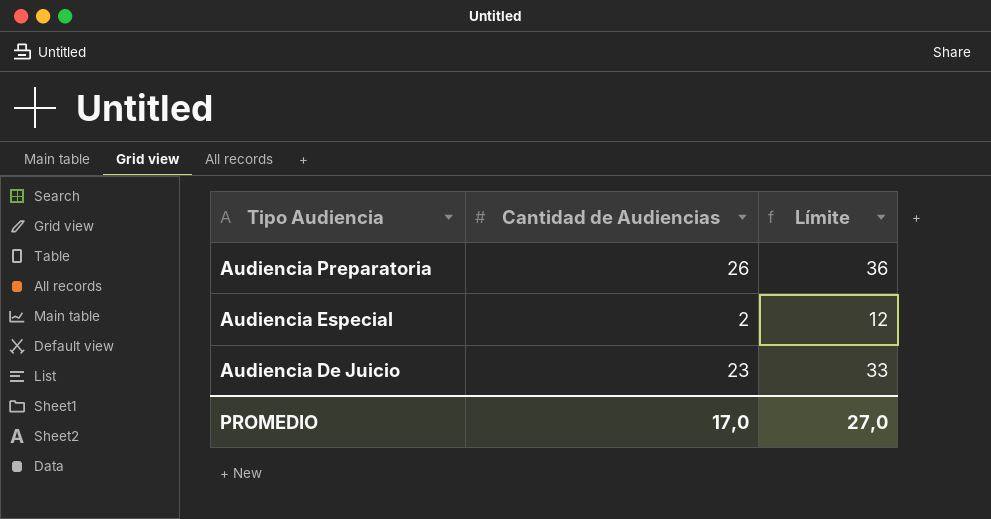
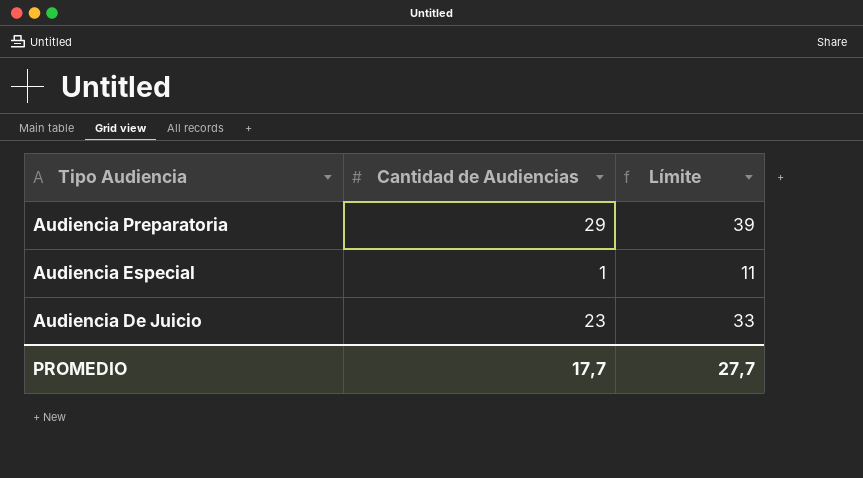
Audiencia Preparatoria | Cantidad de Audiencias: 26 -> 29
Audiencia Preparatoria | Límite: 36 -> 39
Audiencia Especial | Cantidad de Audiencias: 2 -> 1
Audiencia Especial | Límite: 12 -> 11
PROMEDIO | Cantidad de Audiencias: 17,0 -> 17,7
PROMEDIO | Límite: 27,0 -> 27,7

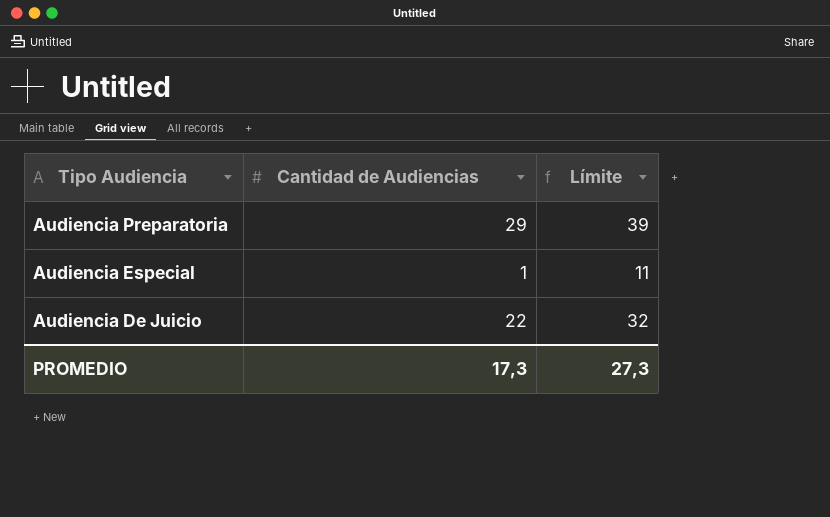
Audiencia De Juicio | Cantidad de Audiencias: 23 -> 22
Audiencia De Juicio | Límite: 33 -> 32
PROMEDIO | Cantidad de Audiencias: 17,7 -> 17,3
PROMEDIO | Límite: 27,7 -> 27,3

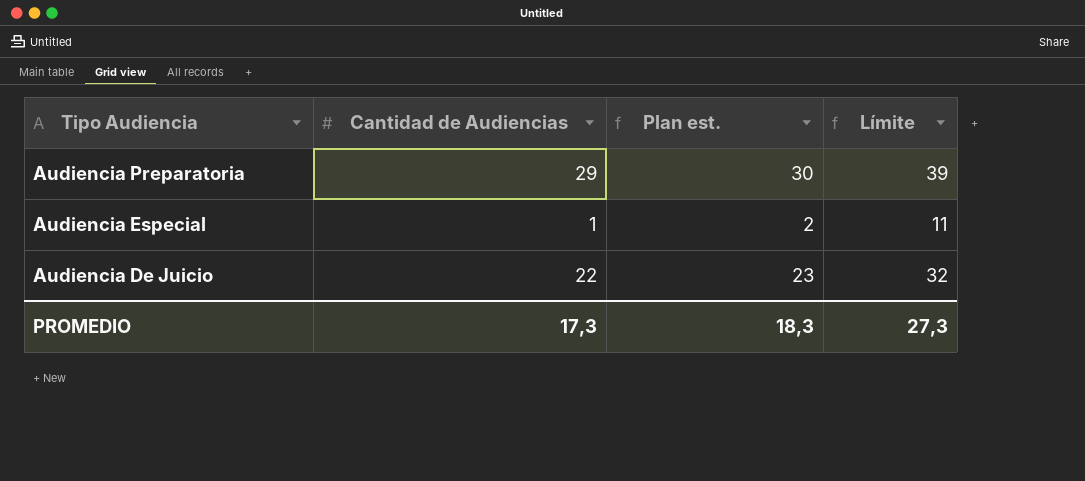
column Plan est. | formula: none -> [Cantidad de Audiencias] + 1

